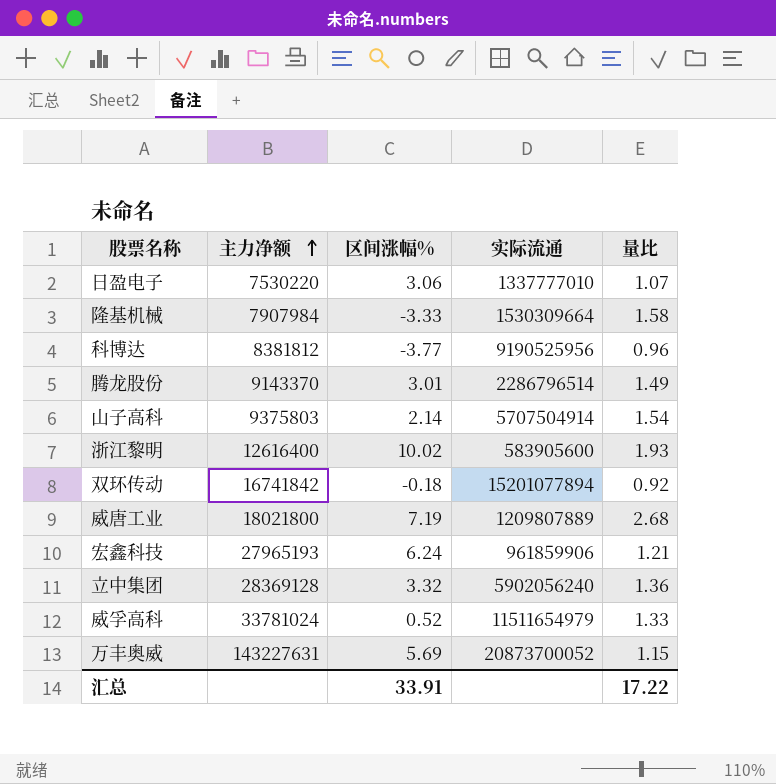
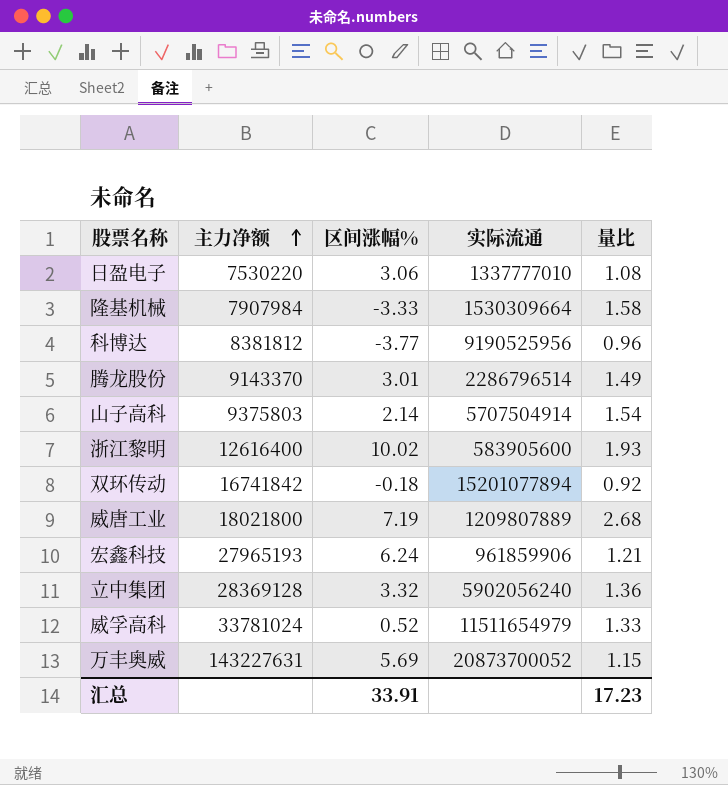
日盈电子 | 量比: 1.07 -> 1.08
汇总 | 量比: 17.22 -> 17.23

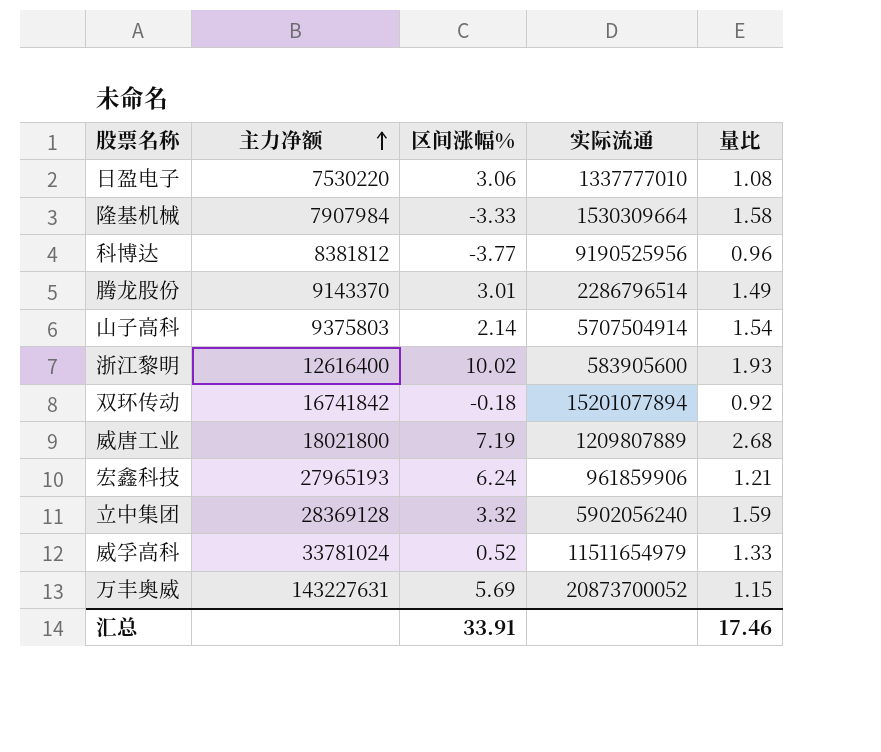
立中集团 | 量比: 1.36 -> 1.59
汇总 | 量比: 17.23 -> 17.46

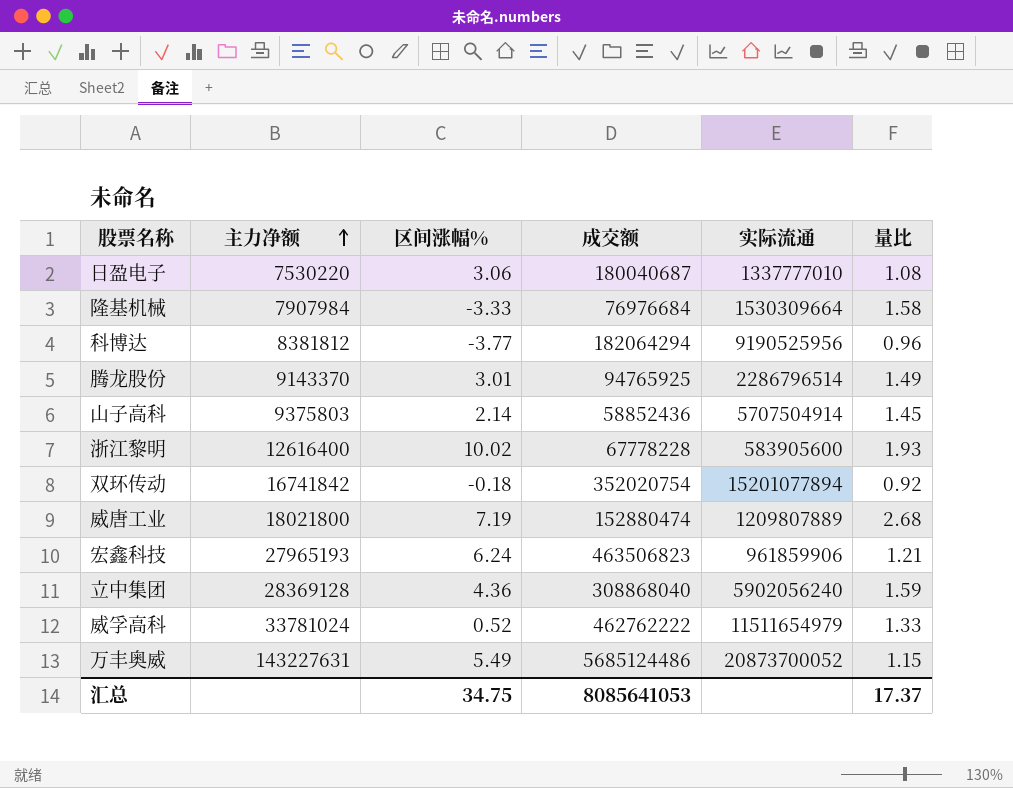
column 成交额 | position: none -> 4
山子高科 | 量比: 1.54 -> 1.45
立中集团 | 区间涨幅%: 3.32 -> 4.36
万丰奥威 | 区间涨幅%: 5.69 -> 5.49
汇总 | 区间涨幅%: 33.91 -> 34.75
汇总 | 量比: 17.46 -> 17.37

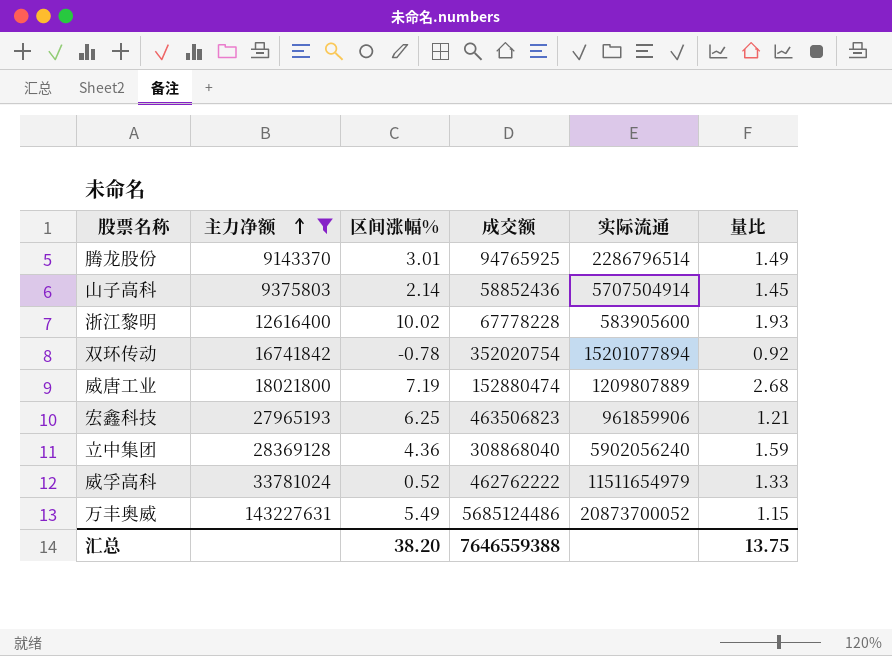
filter: none -> 主力净额 >= 9143370
双环传动 | 区间涨幅%: -0.18 -> -0.78
宏鑫科技 | 区间涨幅%: 6.24 -> 6.25
汇总 | 区间涨幅%: 34.75 -> 38.20
汇总 | 成交额: 8085641053 -> 7646559388
汇总 | 量比: 17.37 -> 13.75

